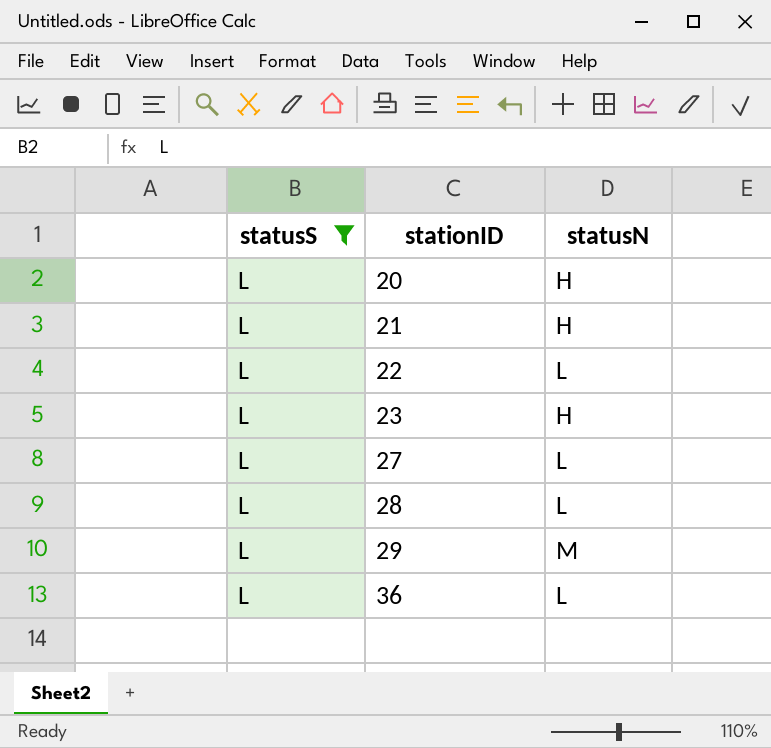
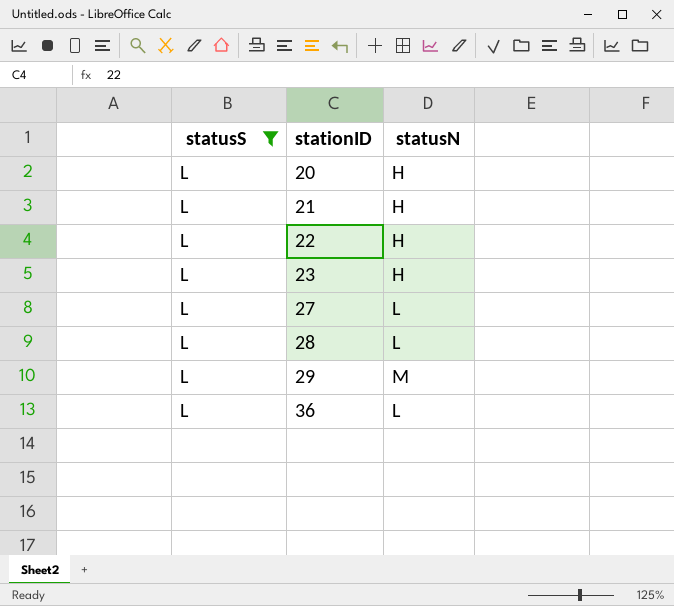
22 | statusN: L -> H

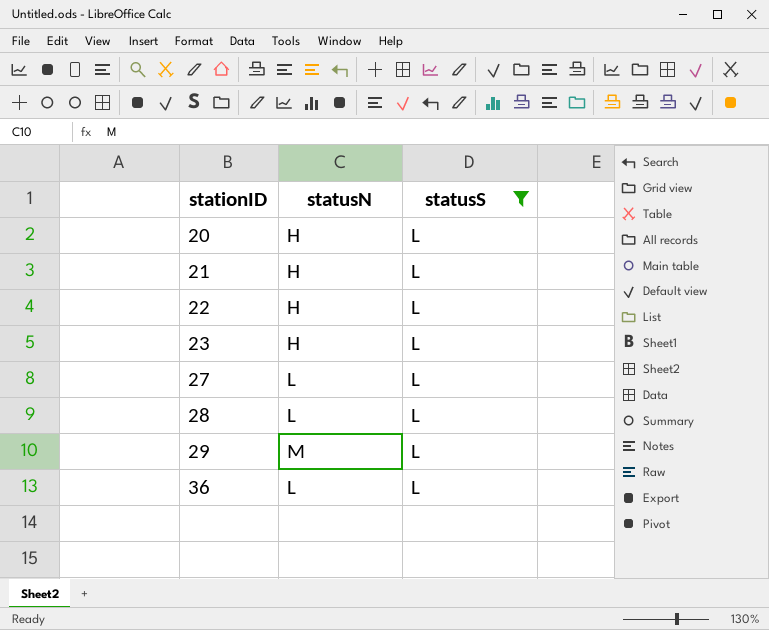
column statusS | position: 1 -> 3

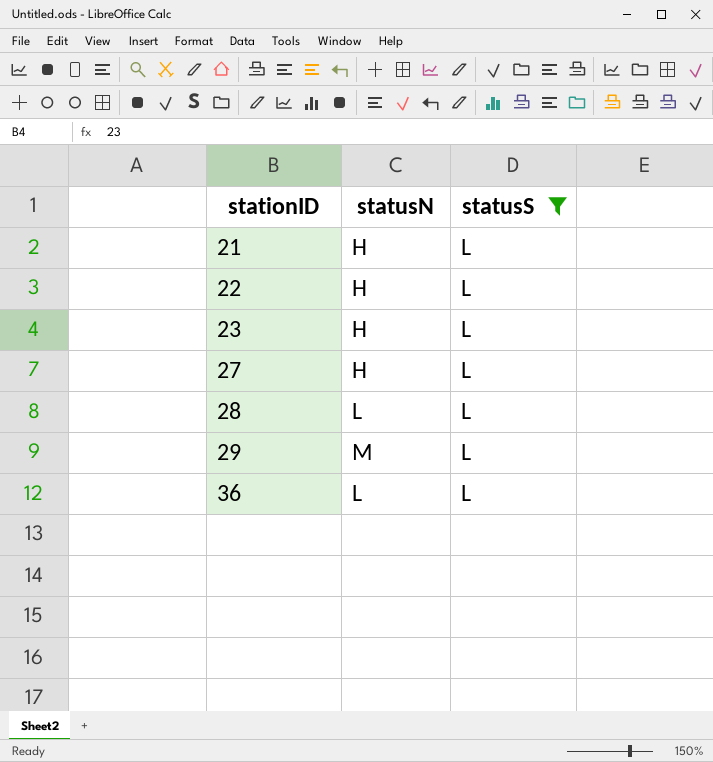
row 20: H | L -> none
27 | statusN: L -> H

